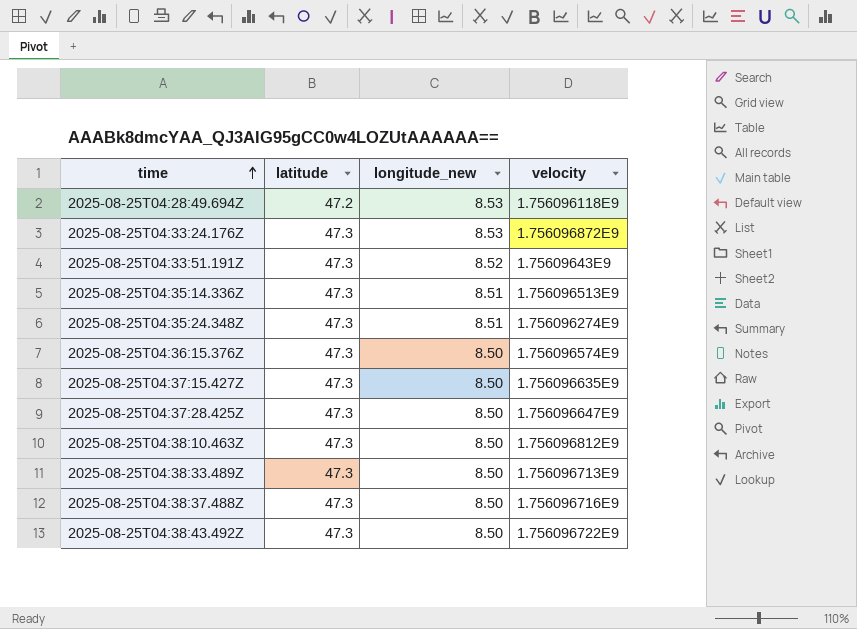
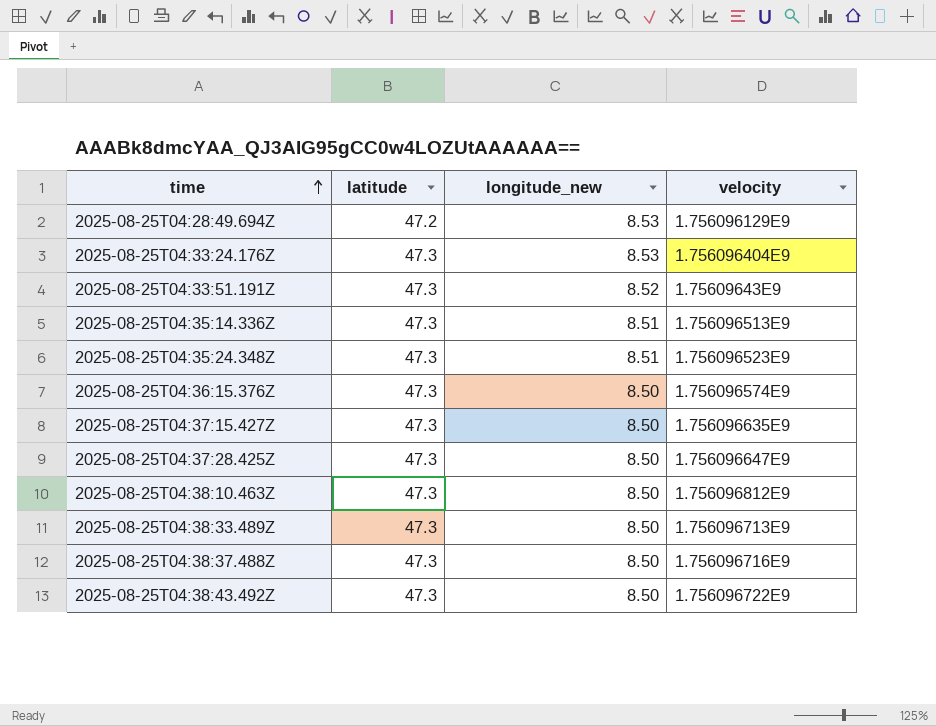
2025-08-25T04:28:49.694Z | velocity: 1.756096118E9 -> 1.756096129E9
2025-08-25T04:33:24.176Z | velocity: 1.756096872E9 -> 1.756096404E9
2025-08-25T04:35:24.348Z | velocity: 1.756096274E9 -> 1.756096523E9

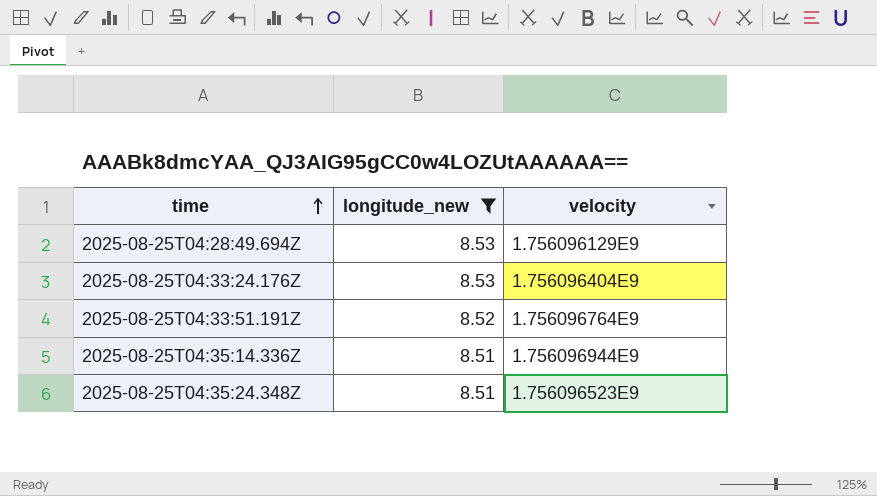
filter: none -> longitude_new != 8.50
column latitude | position: 2 -> none
2025-08-25T04:33:51.191Z | velocity: 1.75609643E9 -> 1.756096764E9
2025-08-25T04:35:14.336Z | velocity: 1.756096513E9 -> 1.756096944E9

